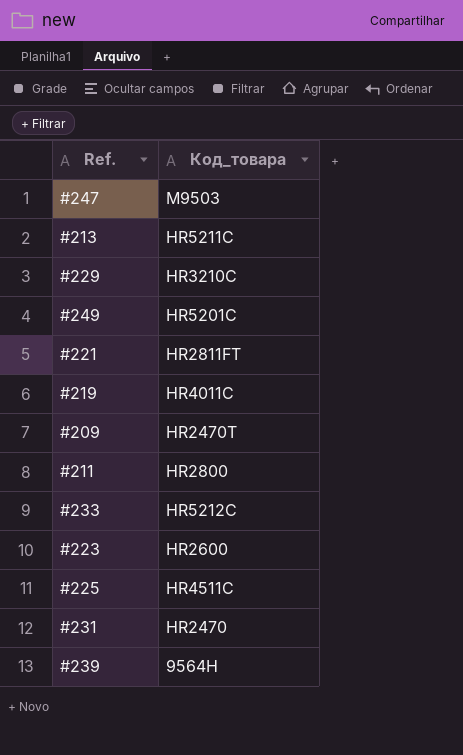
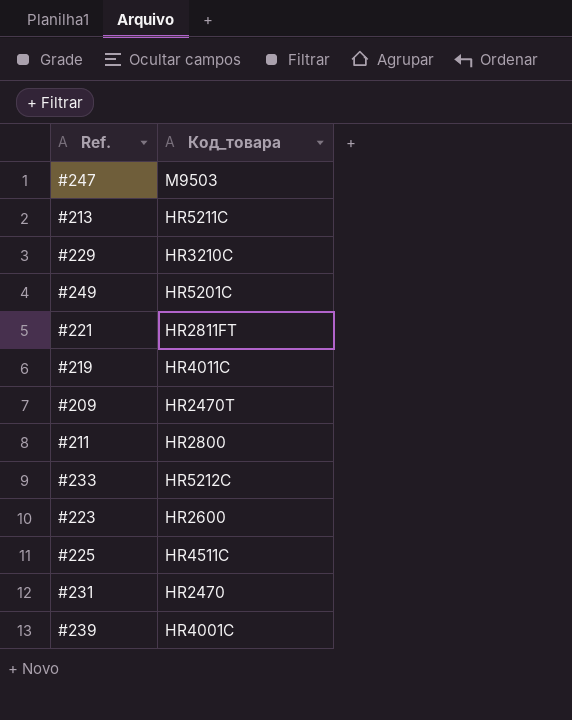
#239 | Код_товара: 9564H -> HR4001C

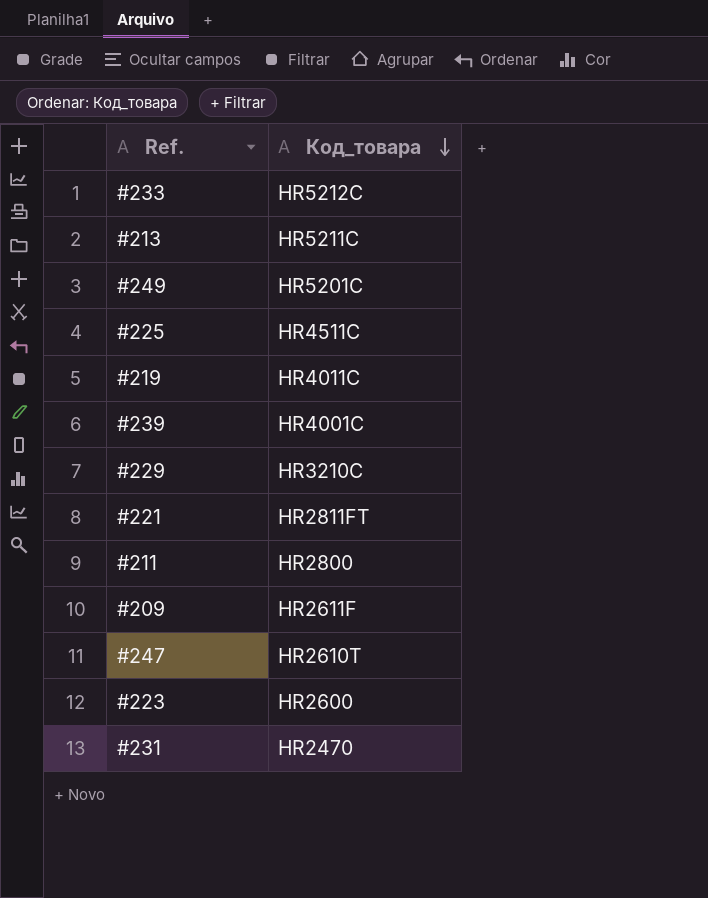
row order: none -> Код_товара descending
#209 | Код_товара: HR2470T -> HR2611F
#247 | Код_товара: M9503 -> HR2610T

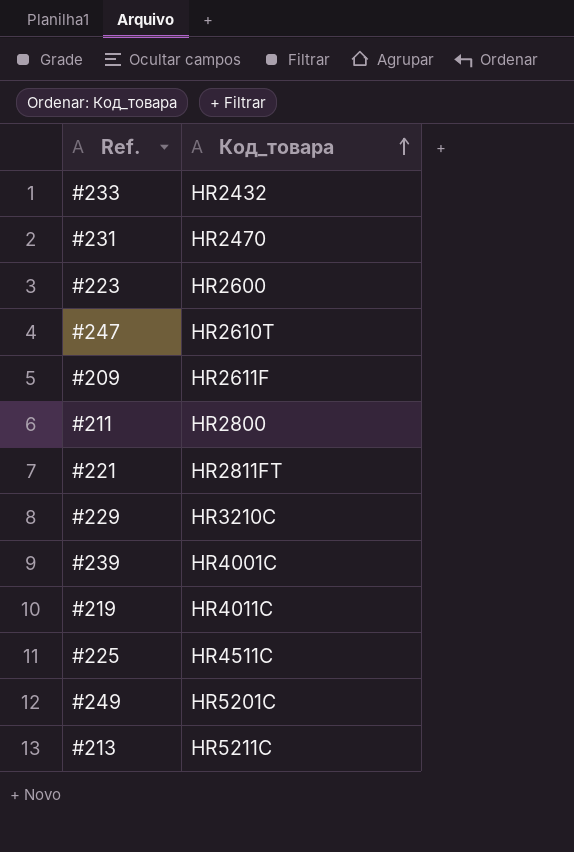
row order: Код_товара descending -> Код_товара ascending
#233 | Код_товара: HR5212C -> HR2432

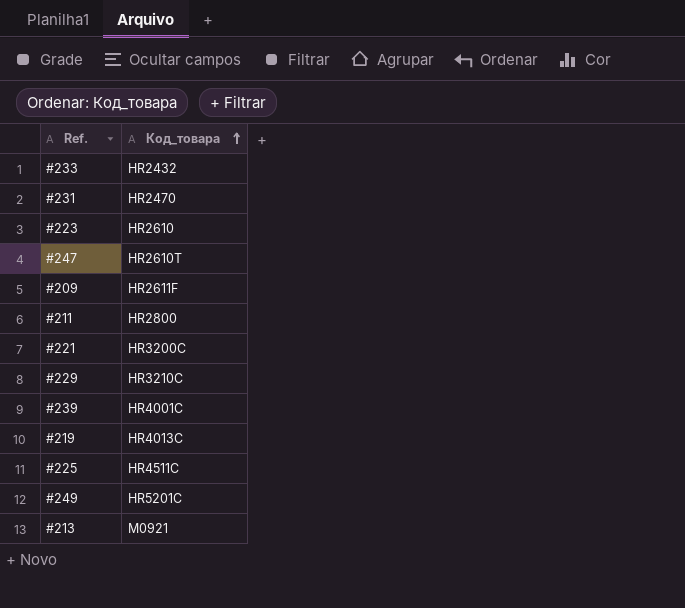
#223 | Код_товара: HR2600 -> HR2610
#221 | Код_товара: HR2811FT -> HR3200C
#219 | Код_товара: HR4011C -> HR4013C
#213 | Код_товара: HR5211C -> M0921

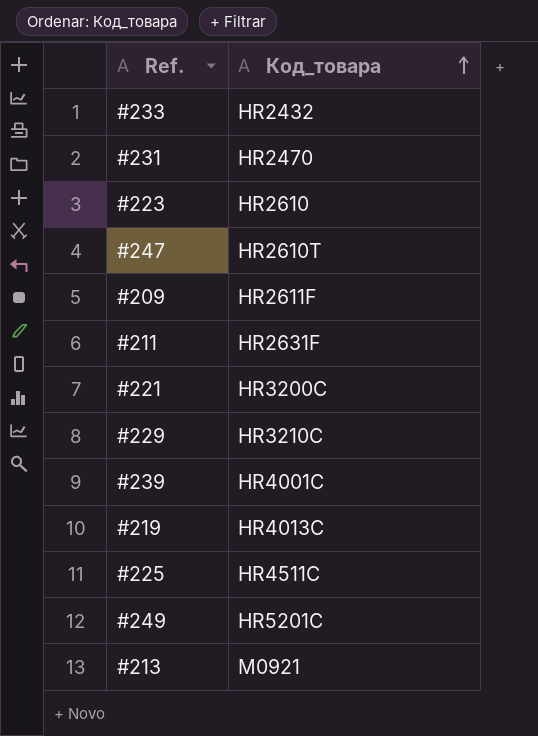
#211 | Код_товара: HR2800 -> HR2631F

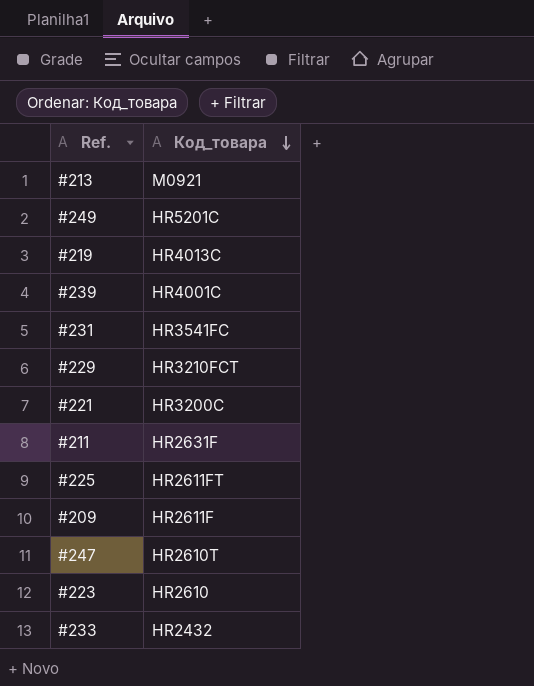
row order: Код_товара ascending -> Код_товара descending
#231 | Код_товара: HR2470 -> HR3541FC
#229 | Код_товара: HR3210C -> HR3210FCT
#225 | Код_товара: HR4511C -> HR2611FT

